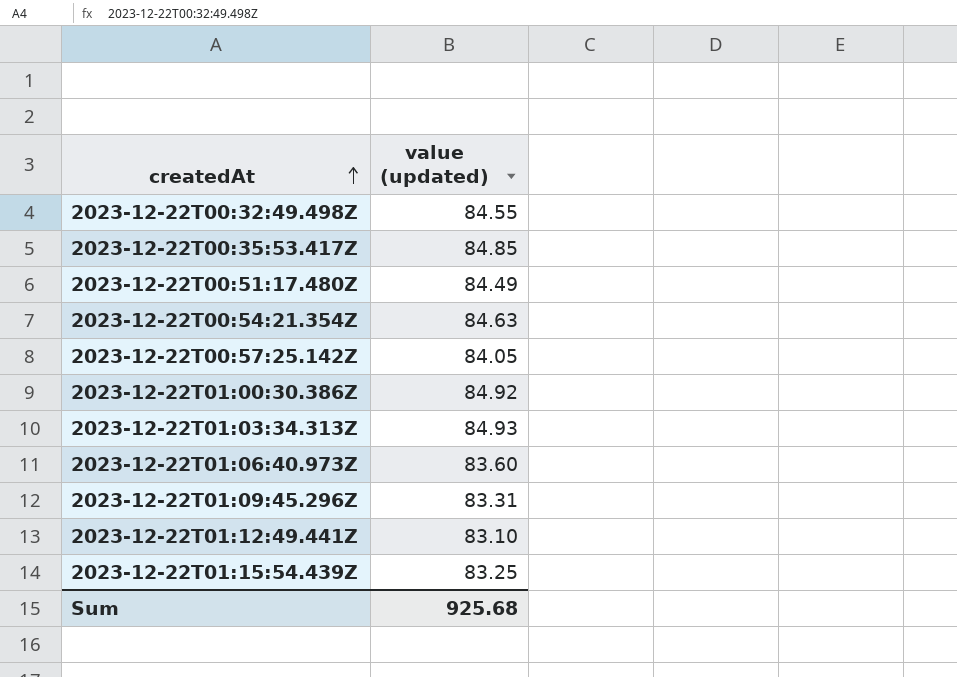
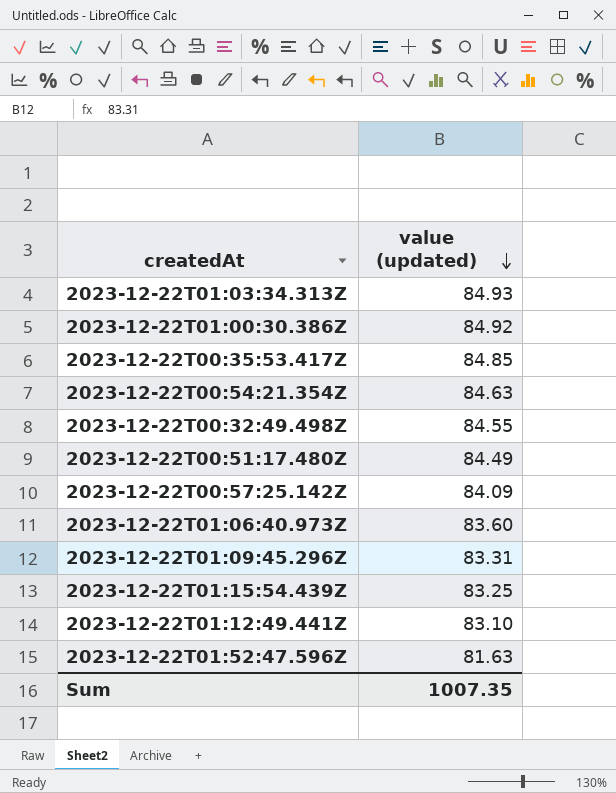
row order: createdAt ascending -> value (updated) descending
2023-12-22T00:57:25.142Z | value (updated): 84.05 -> 84.09
row 2023-12-22T01:52:47.596Z: none -> 81.63
Sum | value (updated): 925.68 -> 1007.35

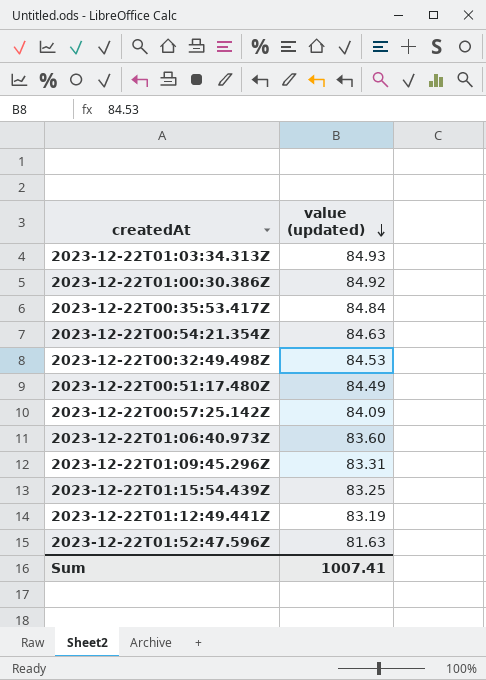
2023-12-22T00:35:53.417Z | value (updated): 84.85 -> 84.84
2023-12-22T00:32:49.498Z | value (updated): 84.55 -> 84.53
2023-12-22T01:12:49.441Z | value (updated): 83.10 -> 83.19
Sum | value (updated): 1007.35 -> 1007.41

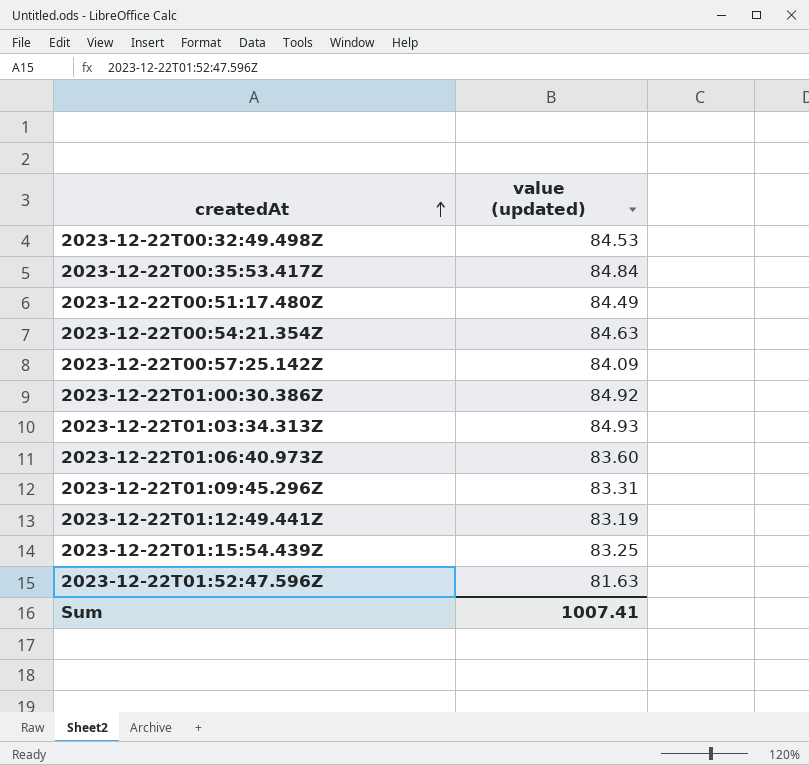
row order: value (updated) descending -> createdAt ascending

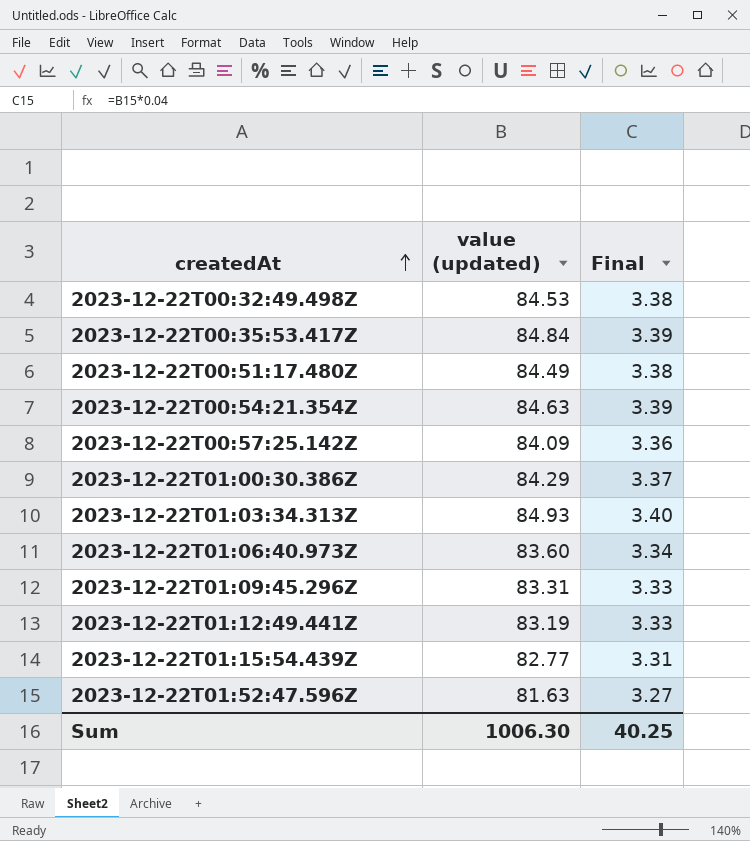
column Final | formula: none -> [value (updated)] * 0.04
2023-12-22T01:00:30.386Z | value (updated): 84.92 -> 84.29
2023-12-22T01:15:54.439Z | value (updated): 83.25 -> 82.77
Sum | value (updated): 1007.41 -> 1006.30

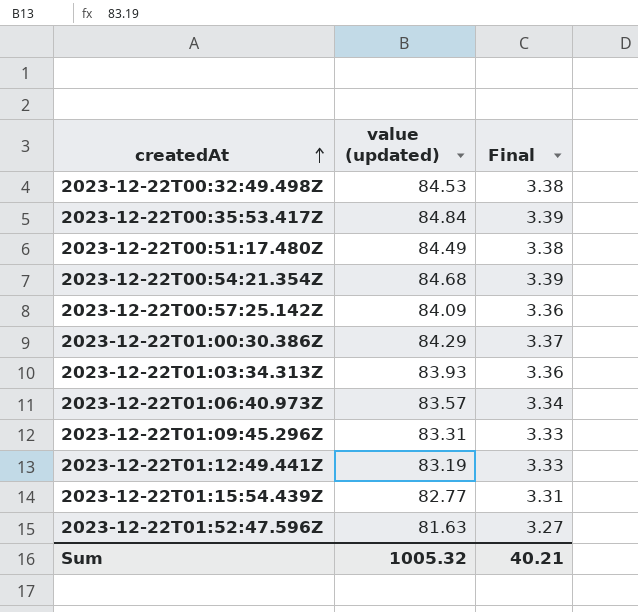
2023-12-22T00:54:21.354Z | value (updated): 84.63 -> 84.68
2023-12-22T01:03:34.313Z | value (updated): 84.93 -> 83.93
2023-12-22T01:03:34.313Z | Final: 3.40 -> 3.36
2023-12-22T01:06:40.973Z | value (updated): 83.60 -> 83.57
Sum | value (updated): 1006.30 -> 1005.32
Sum | Final: 40.25 -> 40.21

